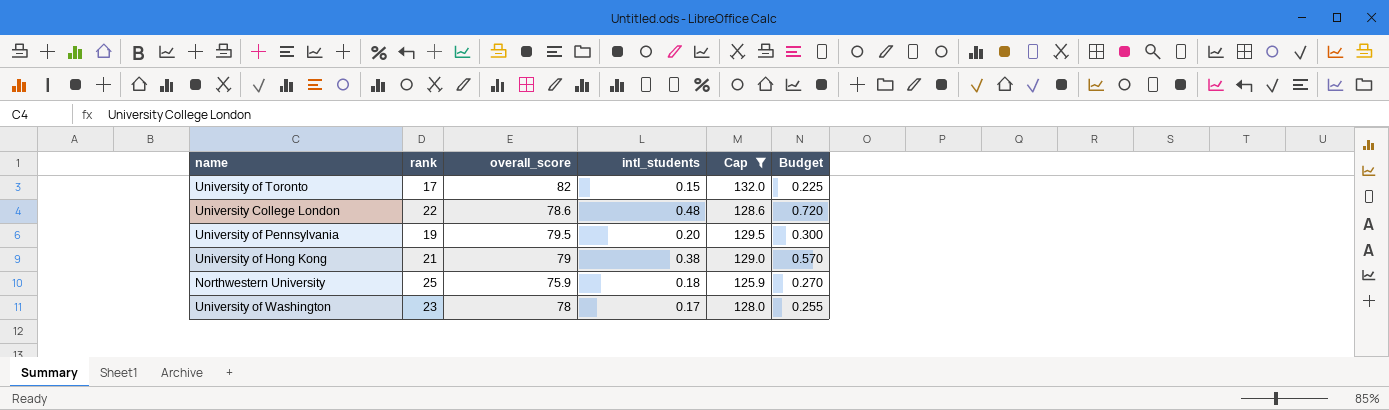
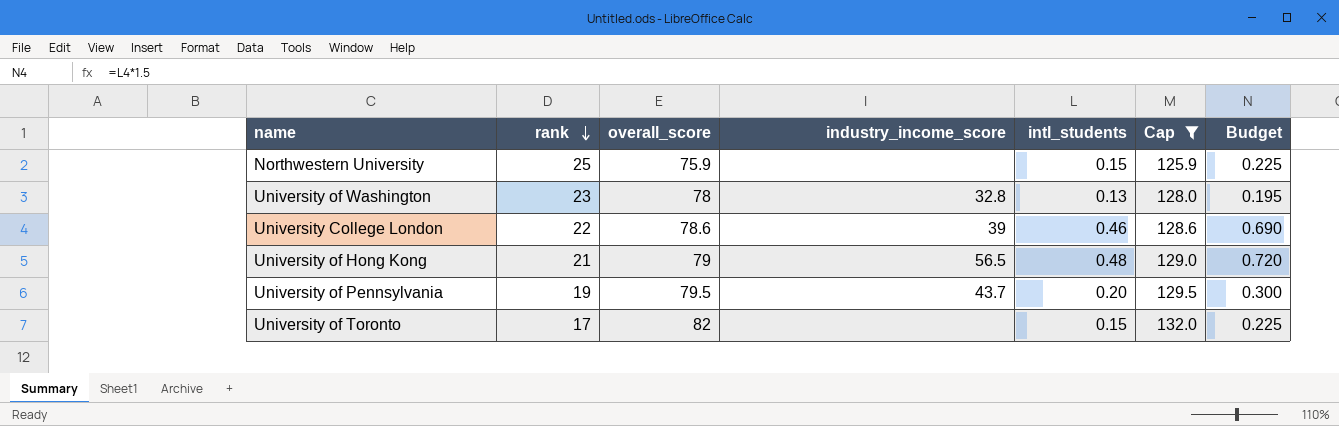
row order: none -> rank descending
column industry_income_score | position: none -> 4
Northwestern University | intl_students: 0.18 -> 0.15
Northwestern University | Budget: 0.270 -> 0.225
University of Washington | intl_students: 0.17 -> 0.13
University of Washington | Budget: 0.255 -> 0.195
University College London | intl_students: 0.48 -> 0.46
University College London | Budget: 0.720 -> 0.690
University of Hong Kong | intl_students: 0.38 -> 0.48
University of Hong Kong | Budget: 0.570 -> 0.720

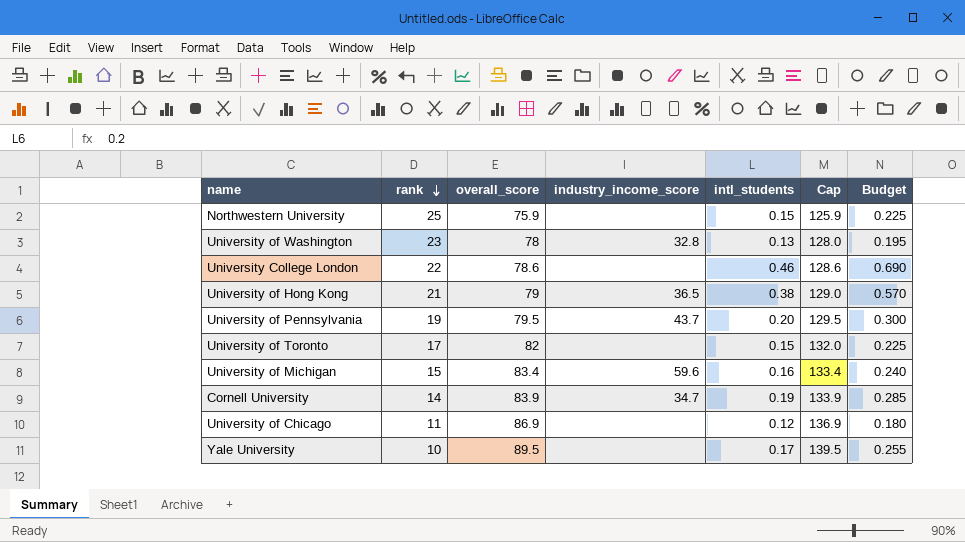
filter: Cap <= 132.0 -> none
University College London | industry_income_score: 39 -> none
University of Hong Kong | industry_income_score: 56.5 -> 36.5
University of Hong Kong | intl_students: 0.48 -> 0.38
University of Hong Kong | Budget: 0.720 -> 0.570

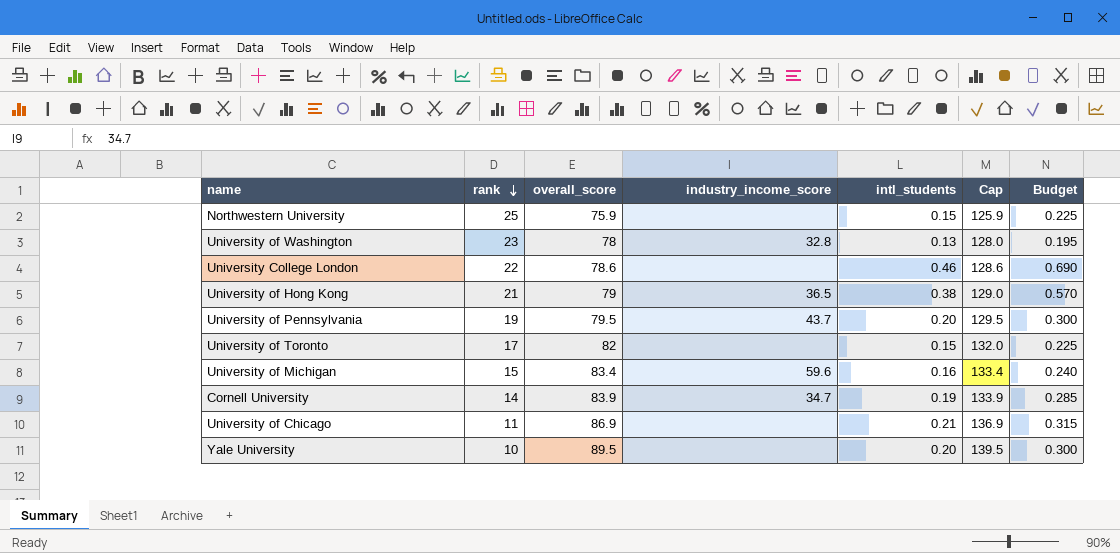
University of Chicago | intl_students: 0.12 -> 0.21
University of Chicago | Budget: 0.180 -> 0.315
Yale University | intl_students: 0.17 -> 0.20
Yale University | Budget: 0.255 -> 0.300

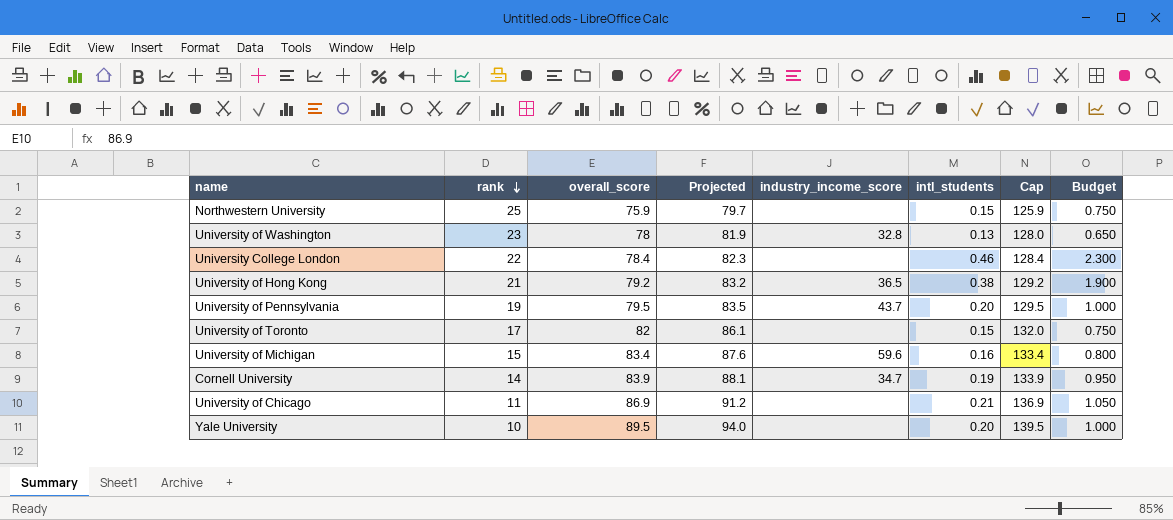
column Projected | formula: none -> [overall_score] * 1.05
column Budget | formula: [intl_students] * 1.5 -> [intl_students] * 5
University College London | overall_score: 78.6 -> 78.4
University College London | Cap: 128.6 -> 128.4
University of Hong Kong | overall_score: 79 -> 79.2
University of Hong Kong | Cap: 129.0 -> 129.2

